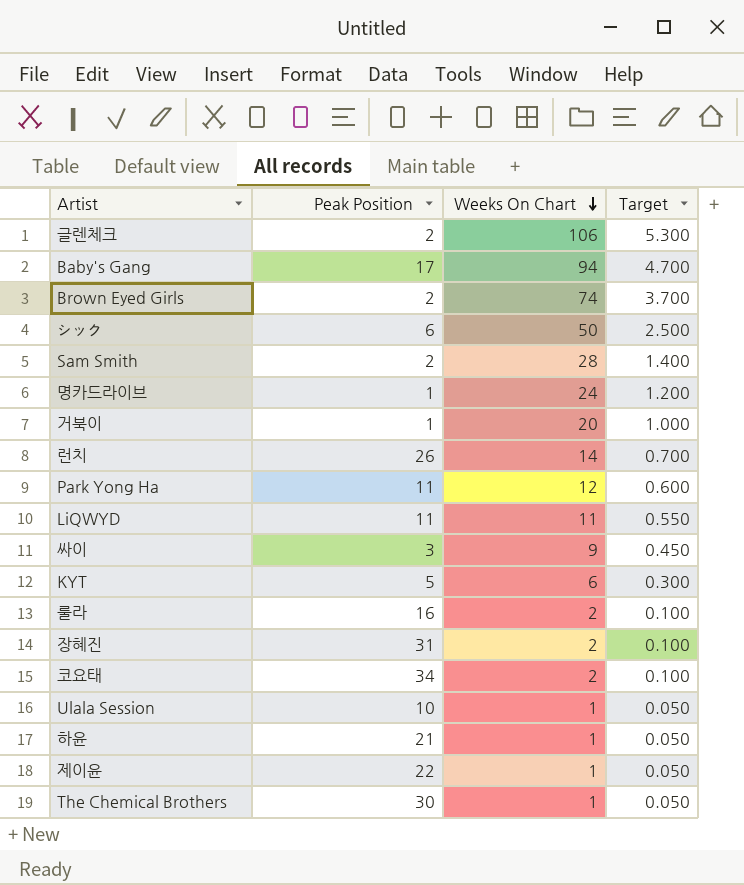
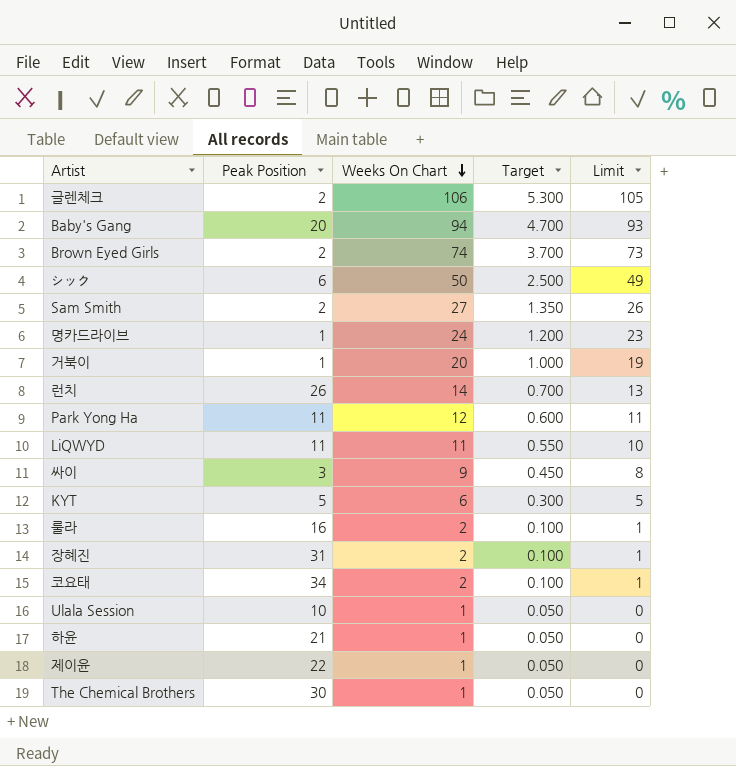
column Limit | formula: none -> [Weeks On Chart] - 1
Baby's Gang | Peak Position: 17 -> 20
Sam Smith | Weeks On Chart: 28 -> 27
Sam Smith | Target: 1.400 -> 1.350

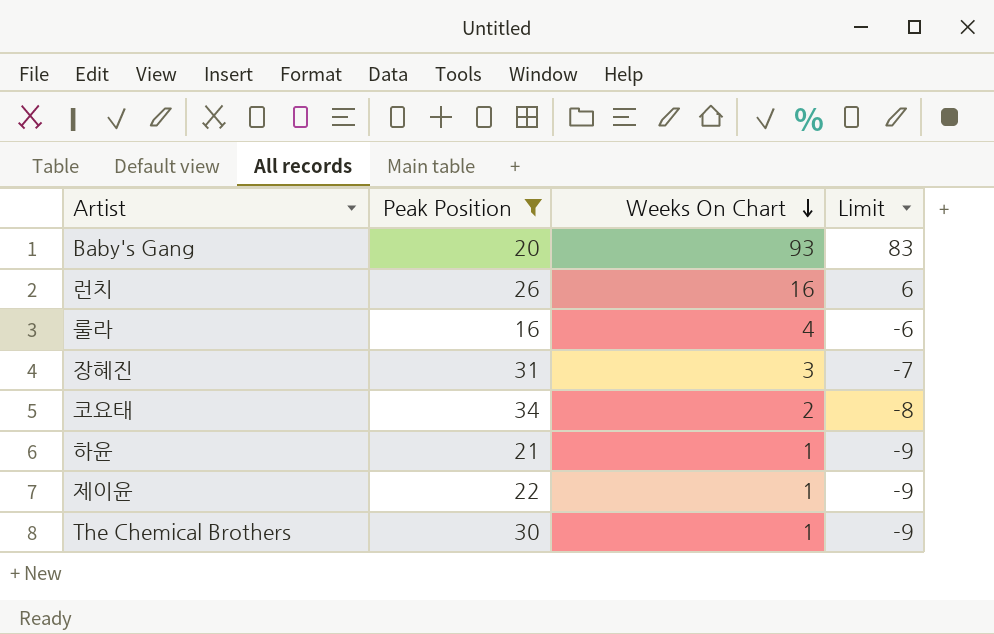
filter: none -> Peak Position >= 16
column Target | formula: [Weeks On Chart] * 0.05 -> none
column Limit | formula: [Weeks On Chart] - 1 -> [Weeks On Chart] - 10
Baby's Gang | Weeks On Chart: 94 -> 93
런치 | Weeks On Chart: 14 -> 16
룰라 | Weeks On Chart: 2 -> 4
장혜진 | Weeks On Chart: 2 -> 3

